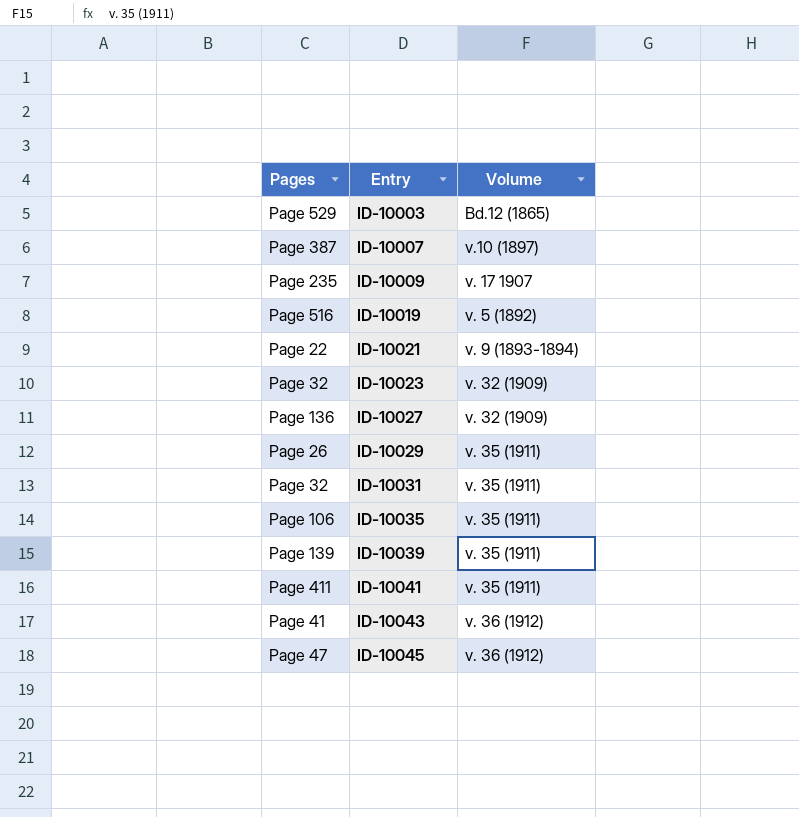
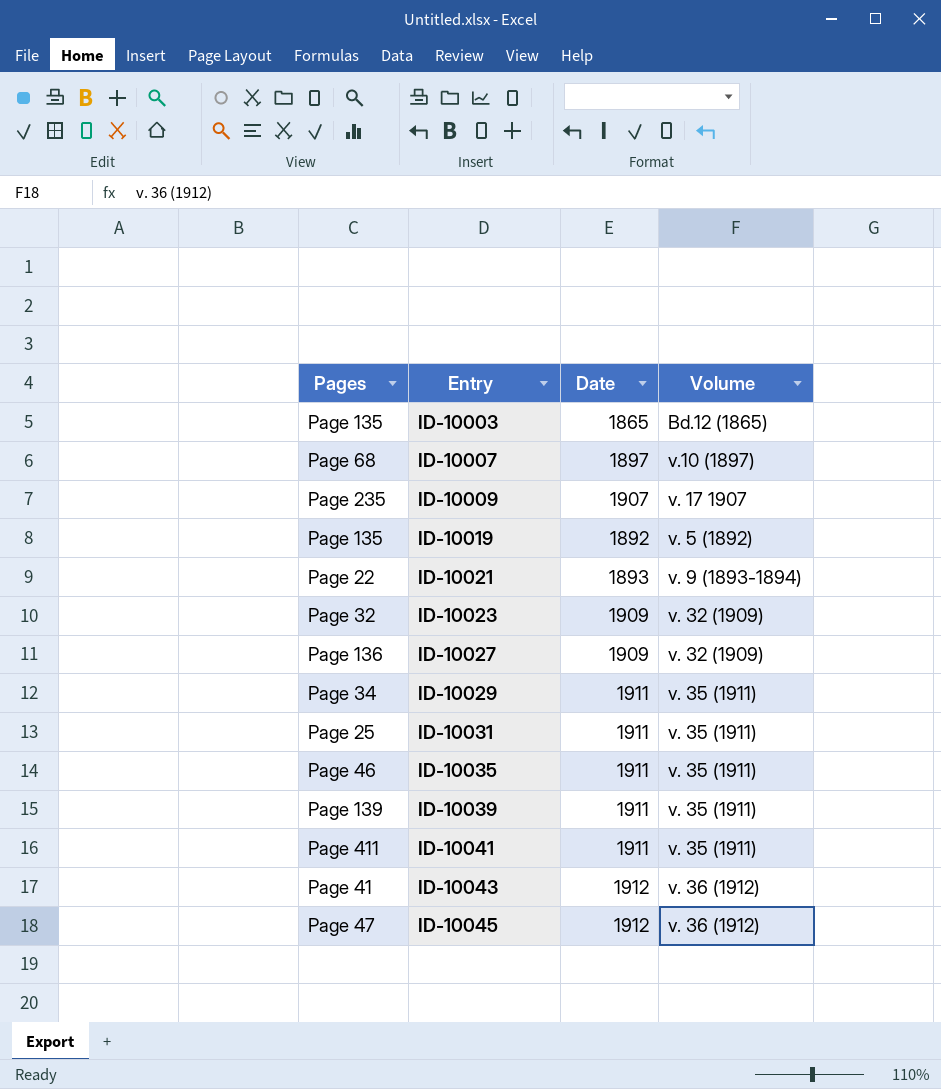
column Date | position: none -> 3
ID-10003 | Pages: Page 529 -> Page 135
ID-10007 | Pages: Page 387 -> Page 68
ID-10019 | Pages: Page 516 -> Page 135
ID-10029 | Pages: Page 26 -> Page 34
ID-10031 | Pages: Page 32 -> Page 25
ID-10035 | Pages: Page 106 -> Page 46

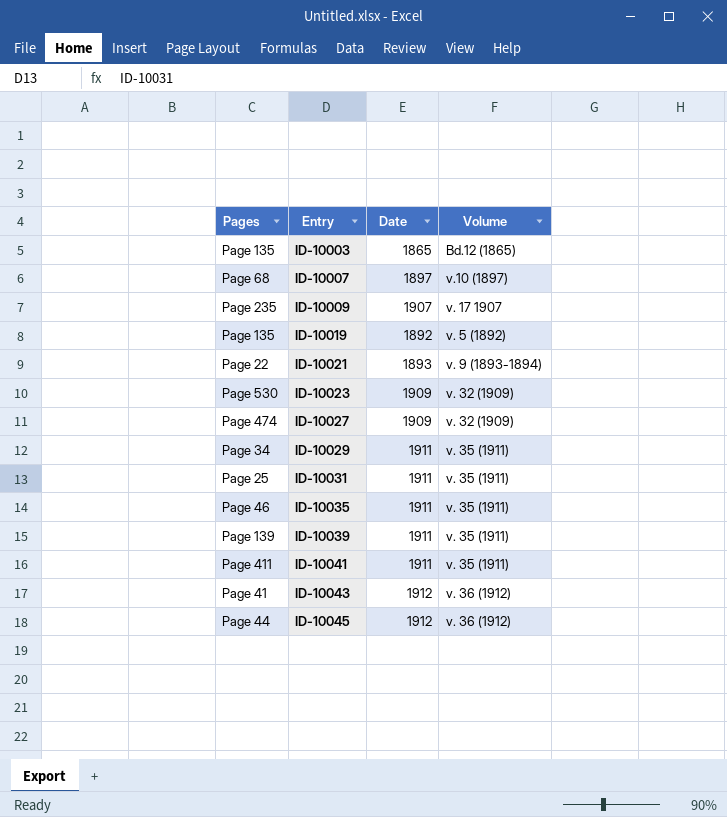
ID-10023 | Pages: Page 32 -> Page 530
ID-10027 | Pages: Page 136 -> Page 474
ID-10045 | Pages: Page 47 -> Page 44

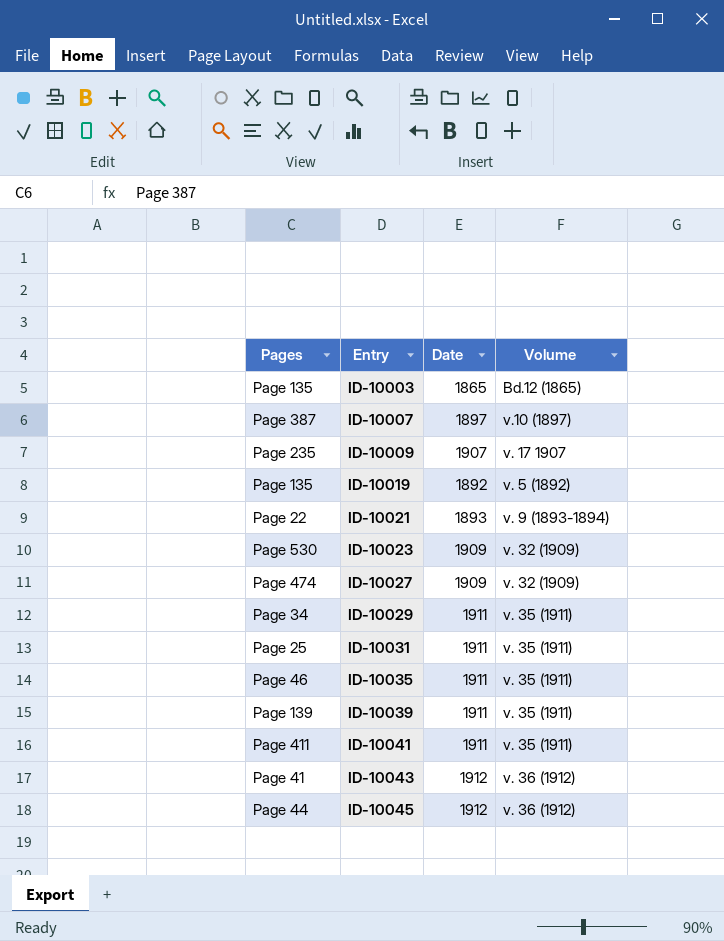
ID-10007 | Pages: Page 68 -> Page 387

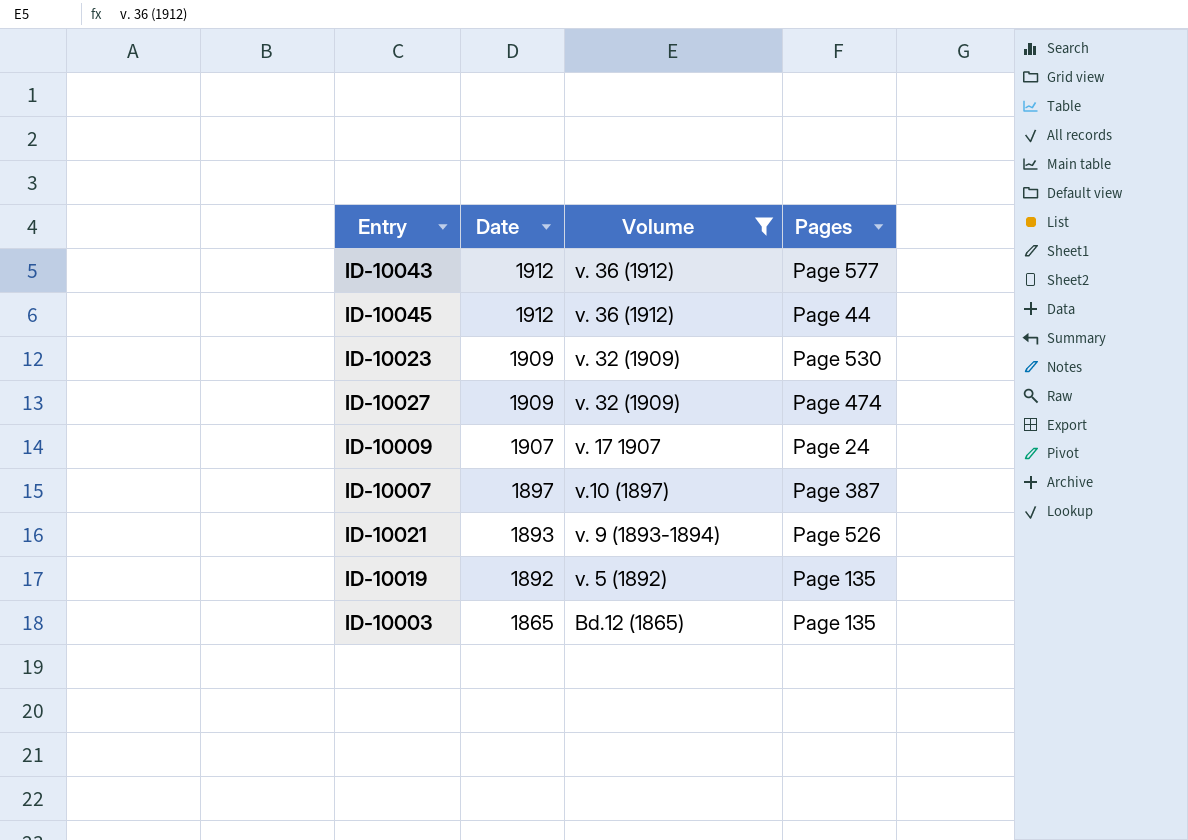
filter: none -> Volume != v. 35 (1911)
row order: Entry ascending -> Date descending
column Pages | position: 1 -> 4
ID-10043 | Pages: Page 41 -> Page 577
ID-10009 | Pages: Page 235 -> Page 24
ID-10021 | Pages: Page 22 -> Page 526

